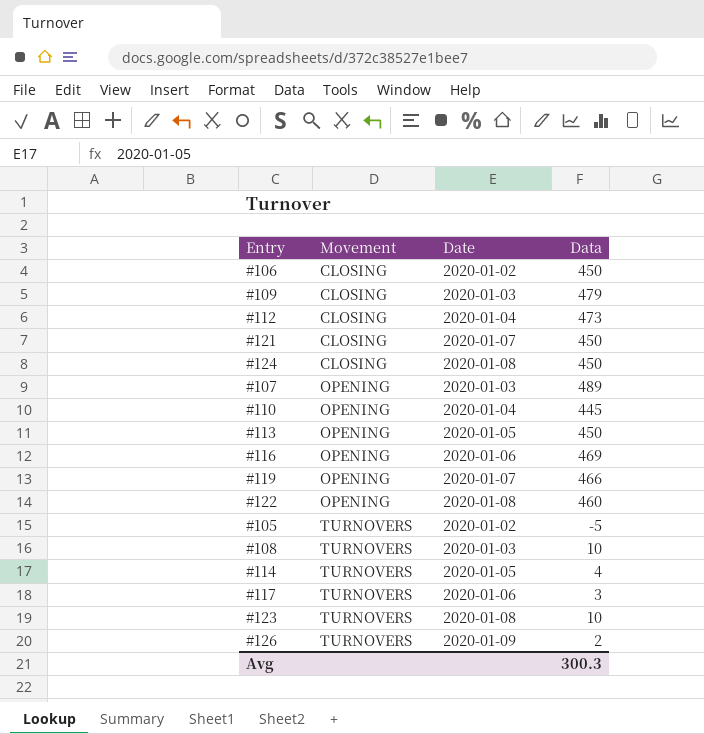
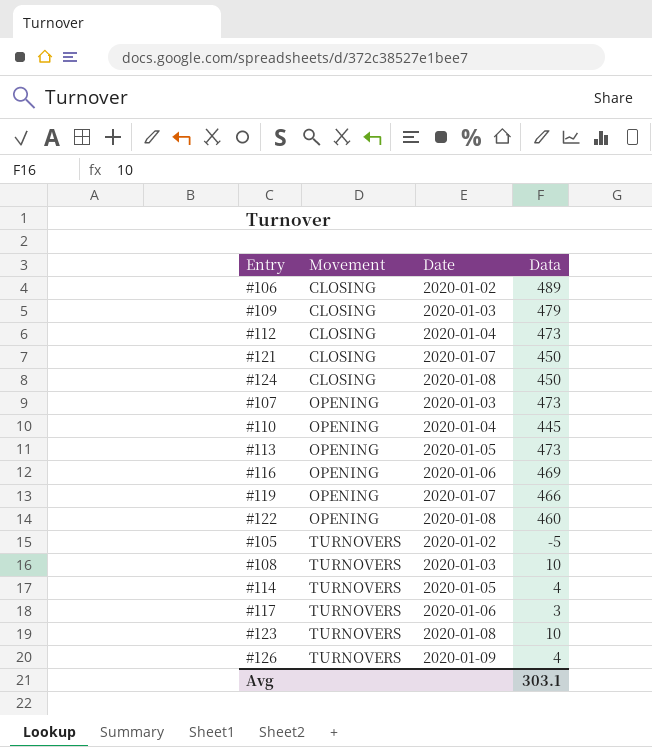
#106 | Data: 450 -> 489
#107 | Data: 489 -> 473
#113 | Data: 450 -> 473
#126 | Data: 2 -> 4
Avg | Data: 300.3 -> 303.1

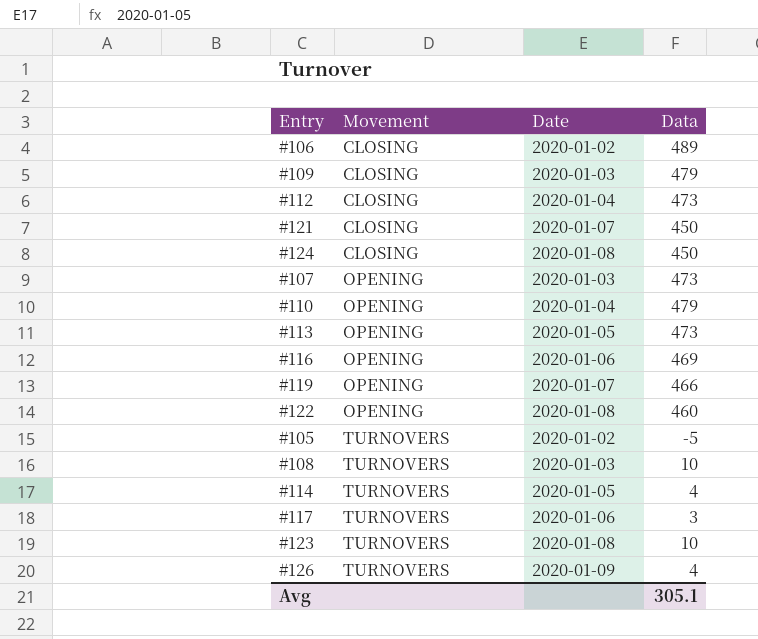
#110 | Data: 445 -> 479
Avg | Data: 303.1 -> 305.1

